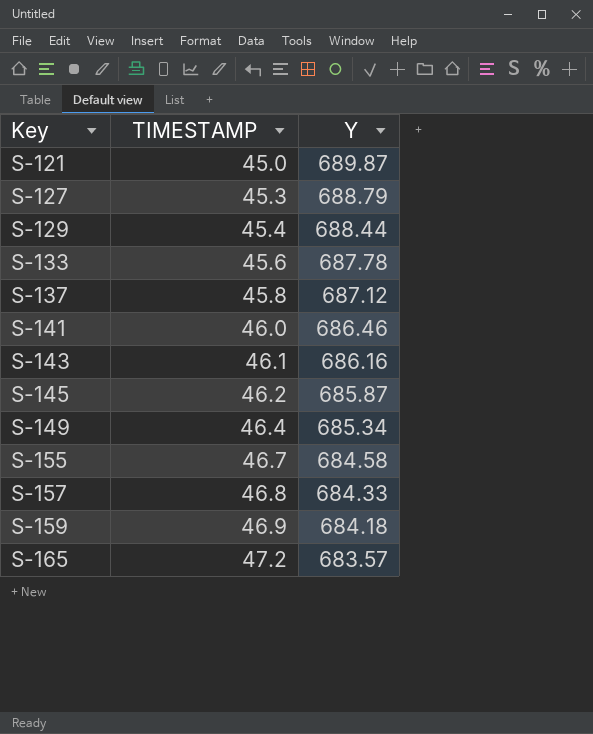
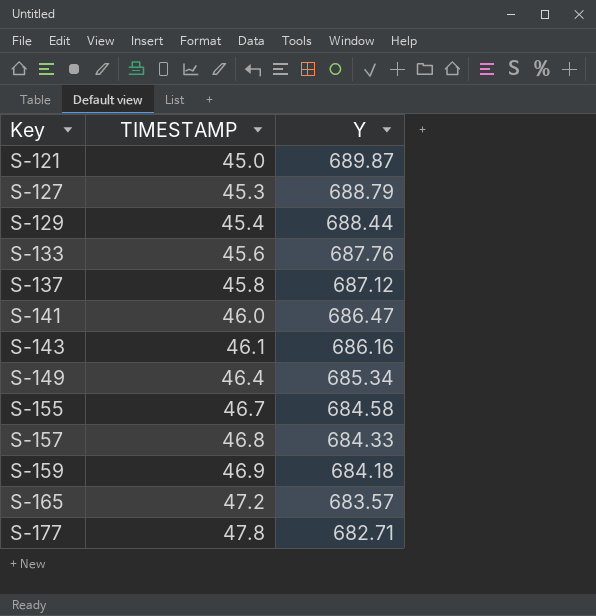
row S-145: 46.2 | 685.87 -> none
S-133 | Y: 687.78 -> 687.76
S-141 | Y: 686.46 -> 686.47
row S-177: none -> 47.8 | 682.71

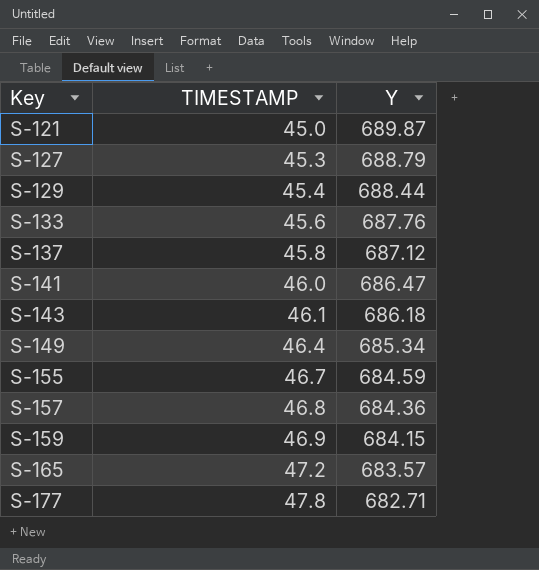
S-143 | Y: 686.16 -> 686.18
S-155 | Y: 684.58 -> 684.59
S-157 | Y: 684.33 -> 684.36
S-159 | Y: 684.18 -> 684.15

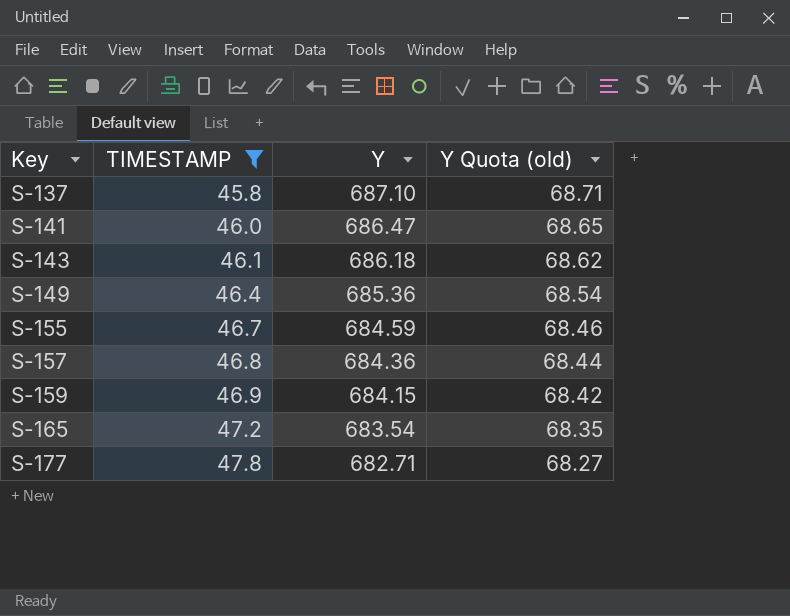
filter: none -> TIMESTAMP >= 45.8
column Y Quota (old) | formula: none -> [Y] * 0.1
S-137 | Y: 687.12 -> 687.10
S-149 | Y: 685.34 -> 685.36
S-165 | Y: 683.57 -> 683.54

